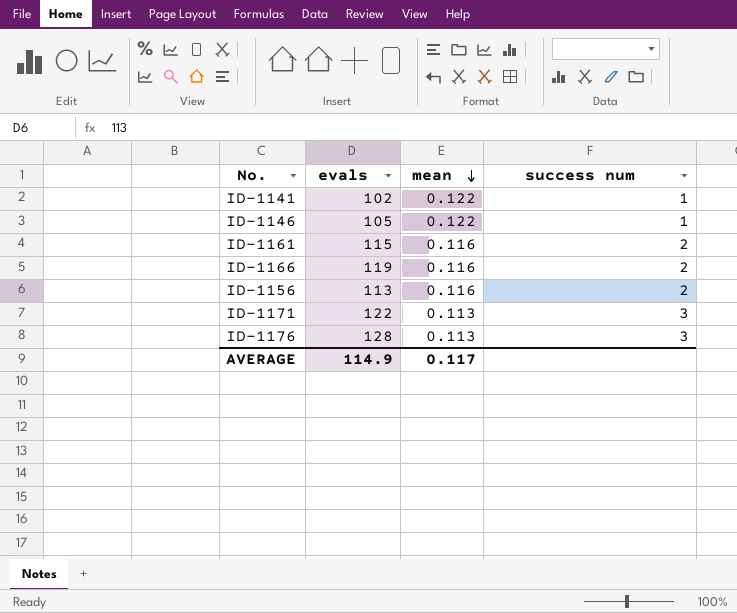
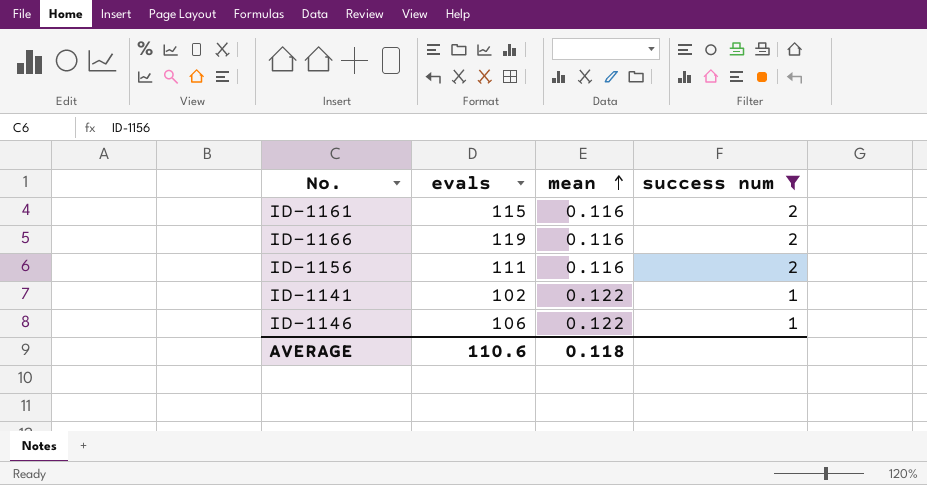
filter: none -> success num != 3
row order: mean descending -> mean ascending
ID-1156 | evals: 113 -> 111
ID-1146 | evals: 105 -> 106
AVERAGE | evals: 114.9 -> 110.6
AVERAGE | mean: 0.117 -> 0.118

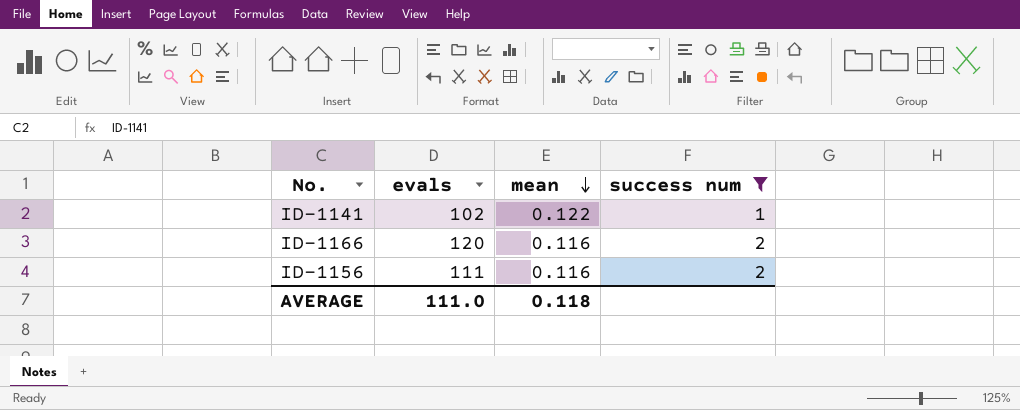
row order: mean ascending -> mean descending
row ID-1161: 115 | 0.116 | 2 -> none
row ID-1146: 106 | 0.122 | 1 -> none
ID-1166 | evals: 119 -> 120
AVERAGE | evals: 110.6 -> 111.0

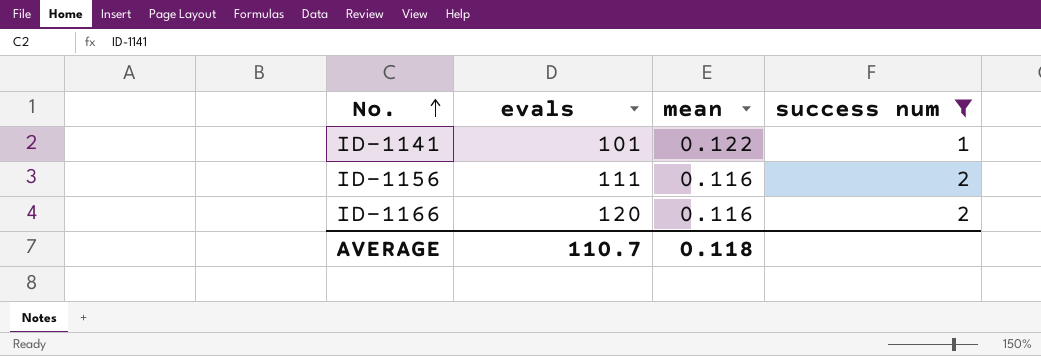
row order: mean descending -> No. ascending
ID-1141 | evals: 102 -> 101
AVERAGE | evals: 111.0 -> 110.7

